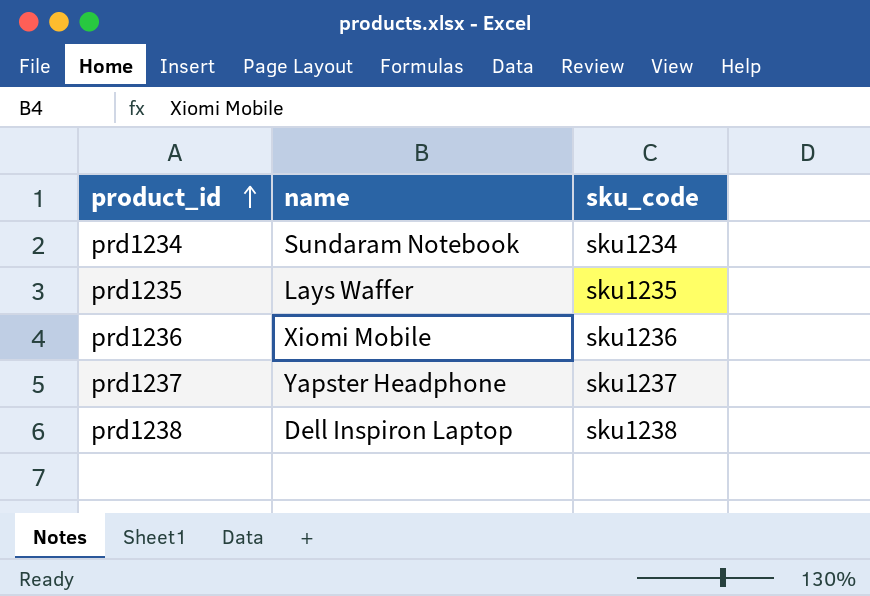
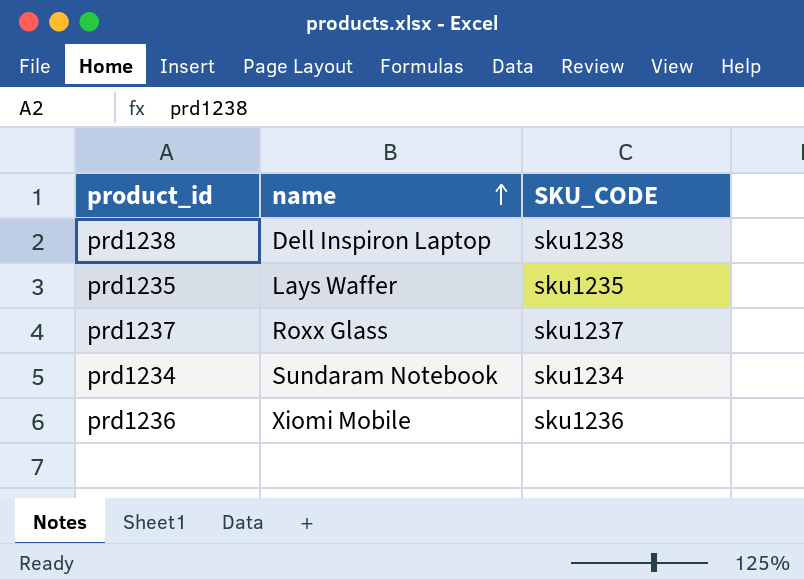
row order: product_id ascending -> name ascending
column name: sku_code -> SKU_CODE
prd1237 | name: Yapster Headphone -> Roxx Glass

